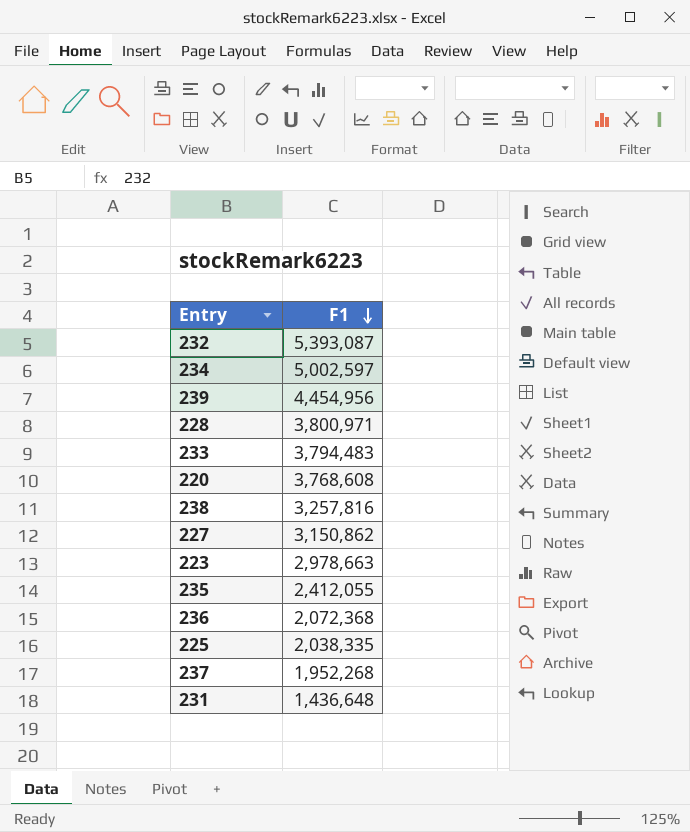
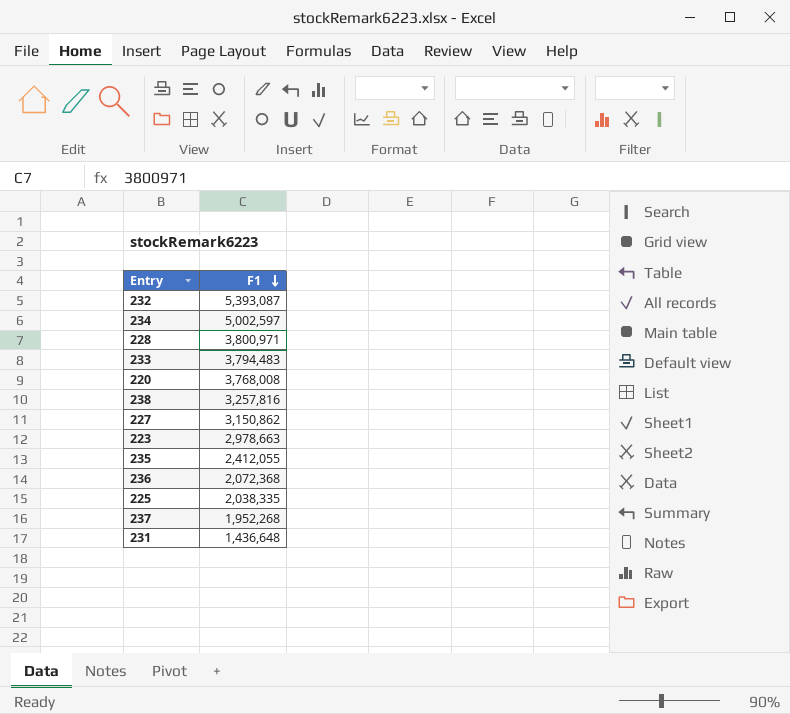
row 239: 4,454,956 -> none
220 | F1: 3,768,608 -> 3,768,008

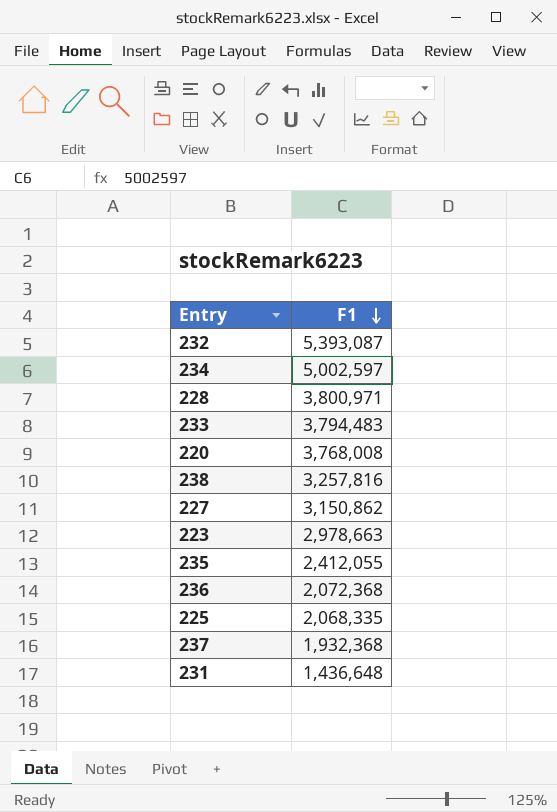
225 | F1: 2,038,335 -> 2,068,335
237 | F1: 1,952,268 -> 1,932,368

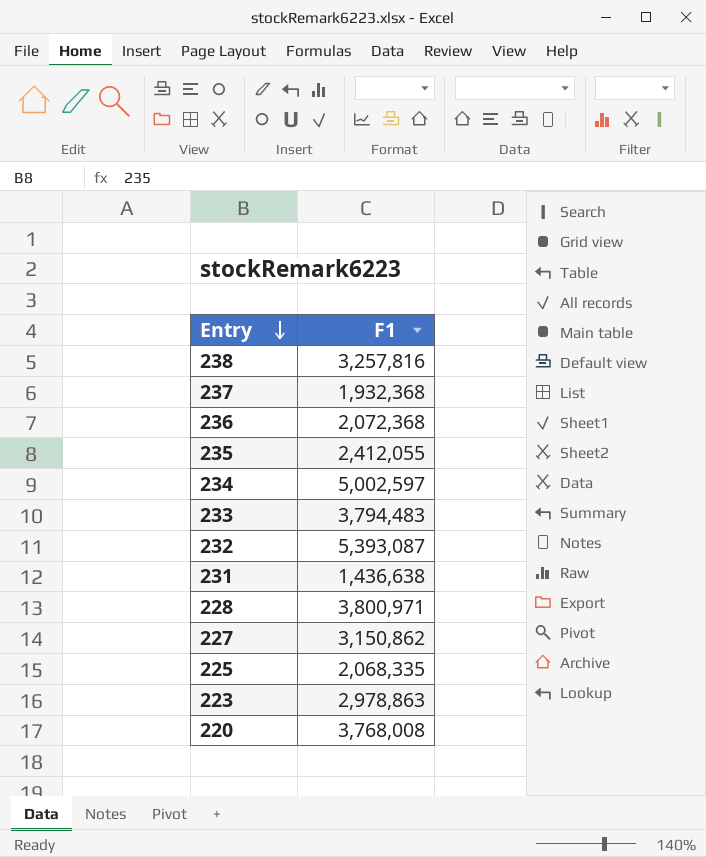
row order: F1 descending -> Entry descending
231 | F1: 1,436,648 -> 1,436,638
223 | F1: 2,978,663 -> 2,978,863

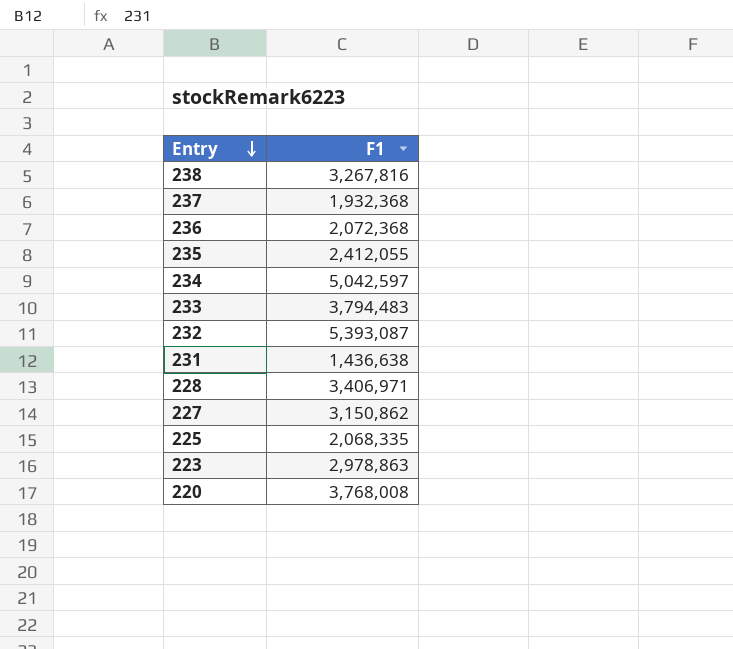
238 | F1: 3,257,816 -> 3,267,816
234 | F1: 5,002,597 -> 5,042,597
228 | F1: 3,800,971 -> 3,406,971

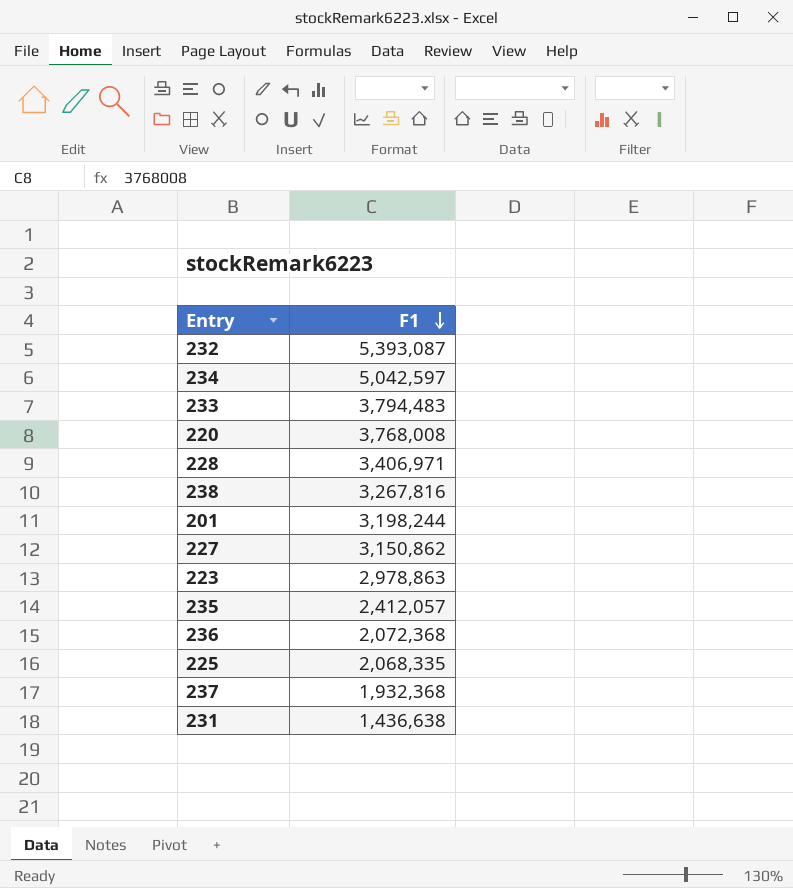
row order: Entry descending -> F1 descending
row 201: none -> 3,198,244
235 | F1: 2,412,055 -> 2,412,057

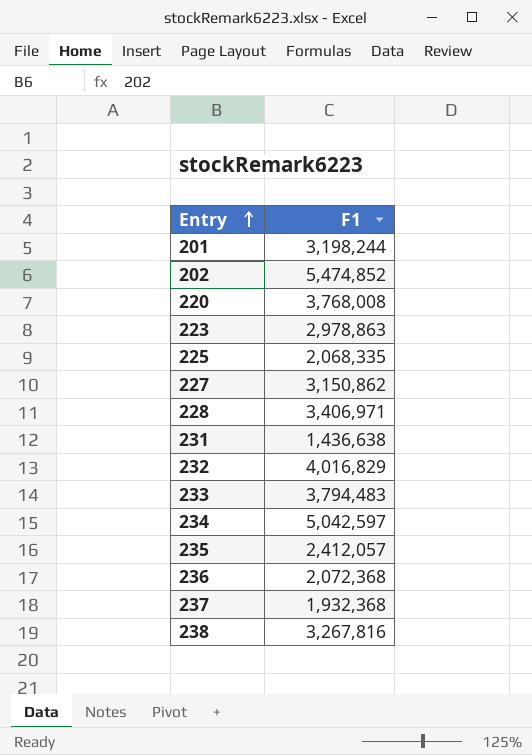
row order: F1 descending -> Entry ascending
row 202: none -> 5,474,852
232 | F1: 5,393,087 -> 4,016,829

